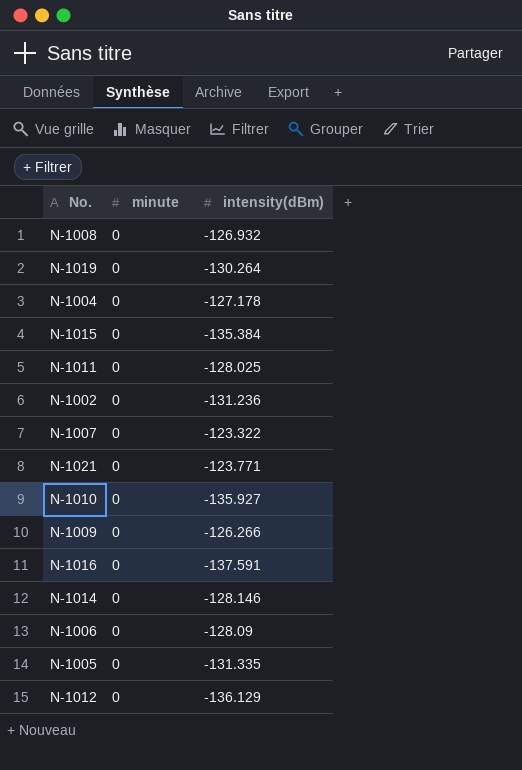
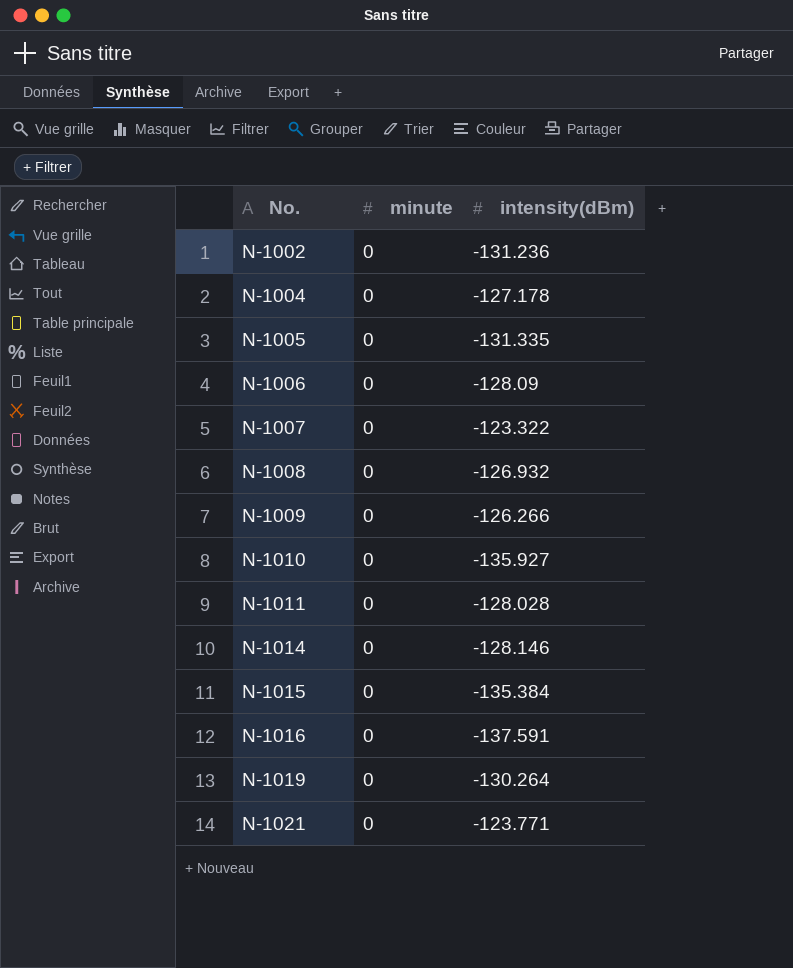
row order: none -> No. ascending
row N-1012: 0 | -136.129 -> none
N-1011 | intensity(dBm): -128.025 -> -128.028

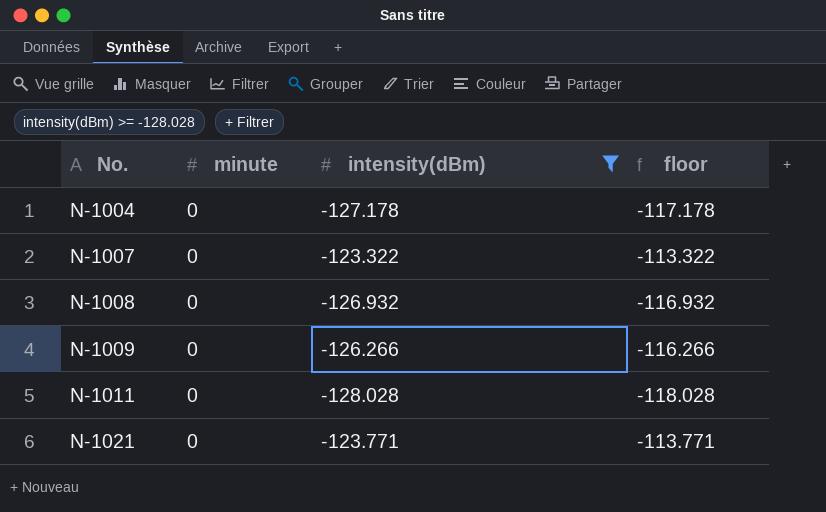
filter: none -> intensity(dBm) >= -128.028
column floor | formula: none -> [intensity(dBm)] + 10

